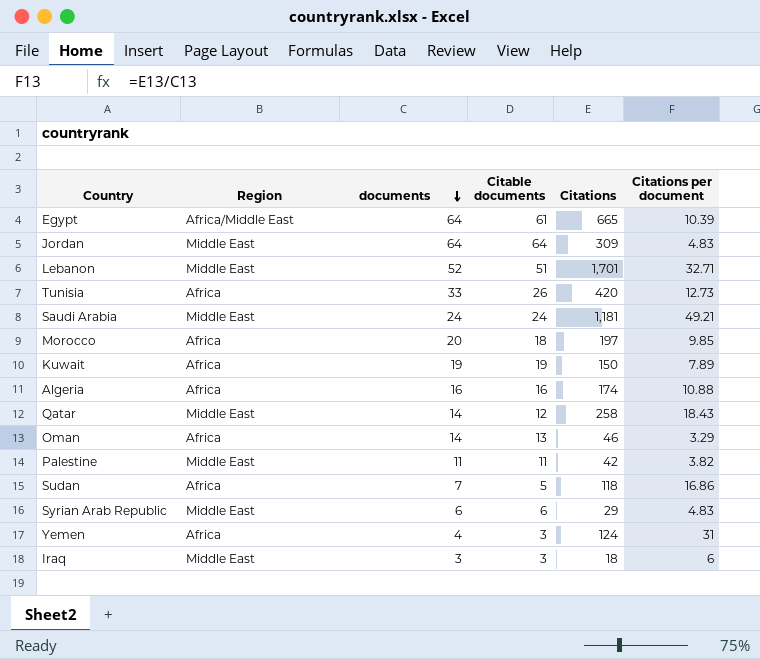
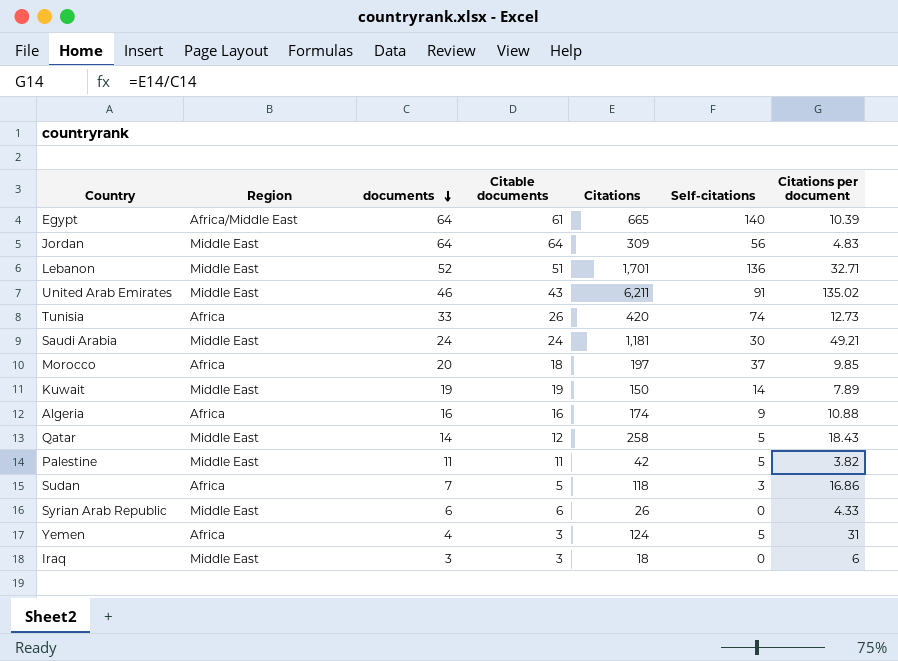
column Self-citations | position: none -> 6
row Oman: Africa | 14 | 13 | 46 | 3.29 -> none
row United Arab Emirates: none -> Middle East | 46 | 43 | 6,211 | 91 | 135.02
Kuwait | Region: Africa -> Middle East
Syrian Arab Republic | Citations: 29 -> 26
Syrian Arab Republic | Citations per document: 4.83 -> 4.33

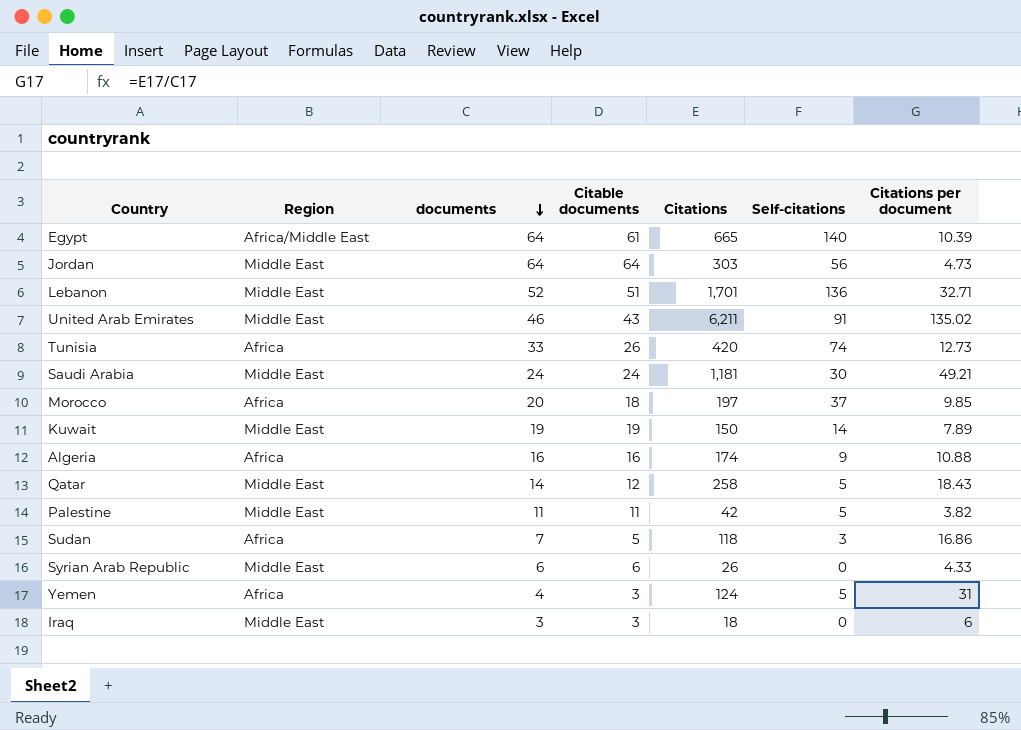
Jordan | Citations: 309 -> 303
Jordan | Citations per document: 4.83 -> 4.73

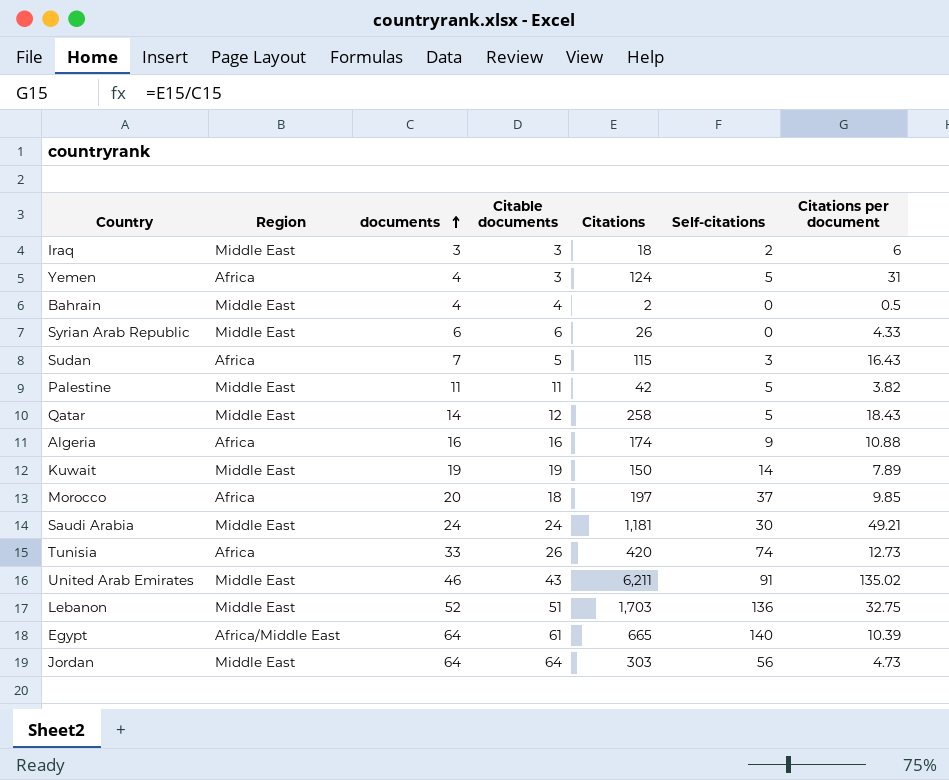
row order: documents descending -> documents ascending
Iraq | Self-citations: 0 -> 2
row Bahrain: none -> Middle East | 4 | 4 | 2 | 0 | 0.5
Sudan | Citations: 118 -> 115
Sudan | Citations per document: 16.86 -> 16.43
Lebanon | Citations: 1,701 -> 1,703
Lebanon | Citations per document: 32.71 -> 32.75

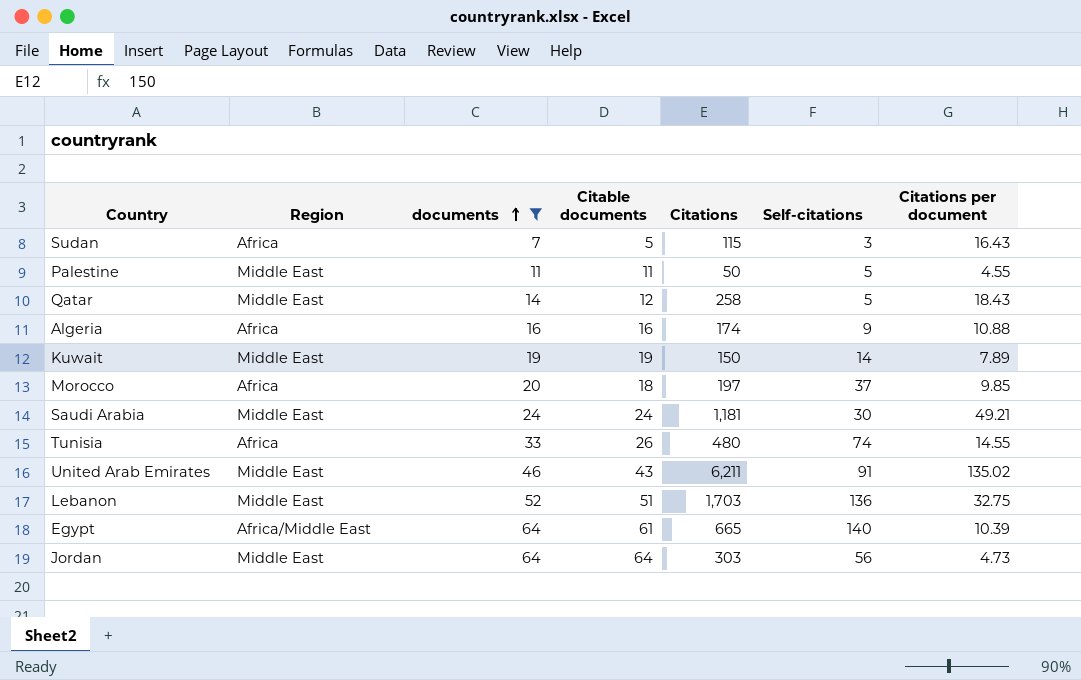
filter: none -> documents >= 7
Palestine | Citations: 42 -> 50
Palestine | Citations per document: 3.82 -> 4.55
Tunisia | Citations: 420 -> 480
Tunisia | Citations per document: 12.73 -> 14.55

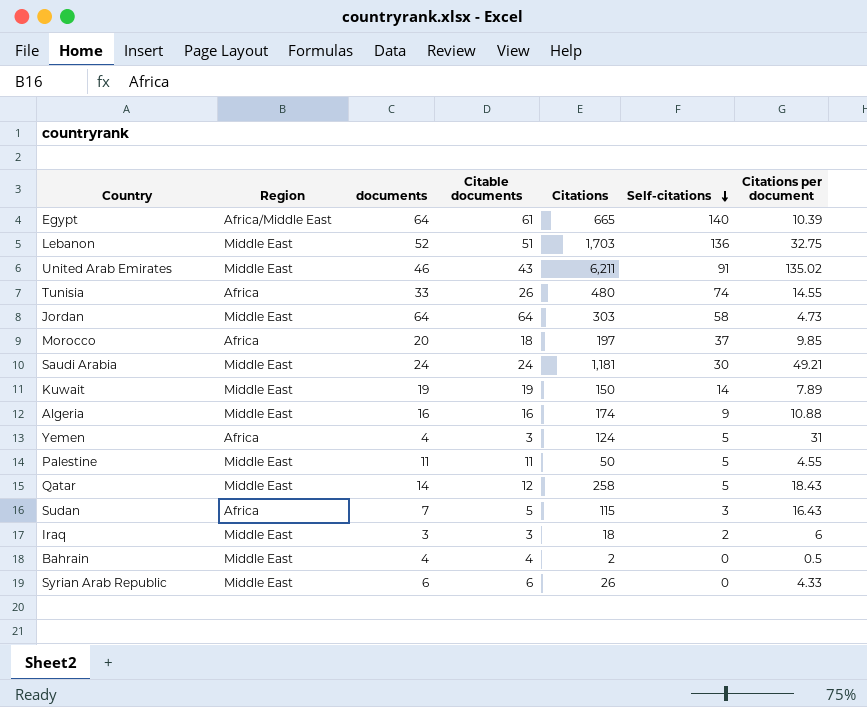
filter: documents >= 7 -> none
row order: documents ascending -> Self-citations descending
Jordan | Self-citations: 56 -> 58
Algeria | Region: Africa -> Middle East

